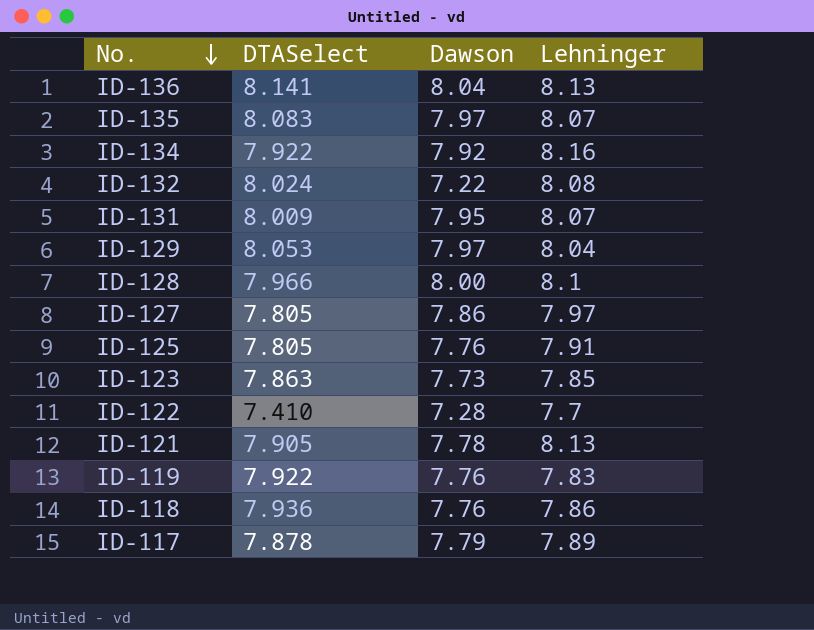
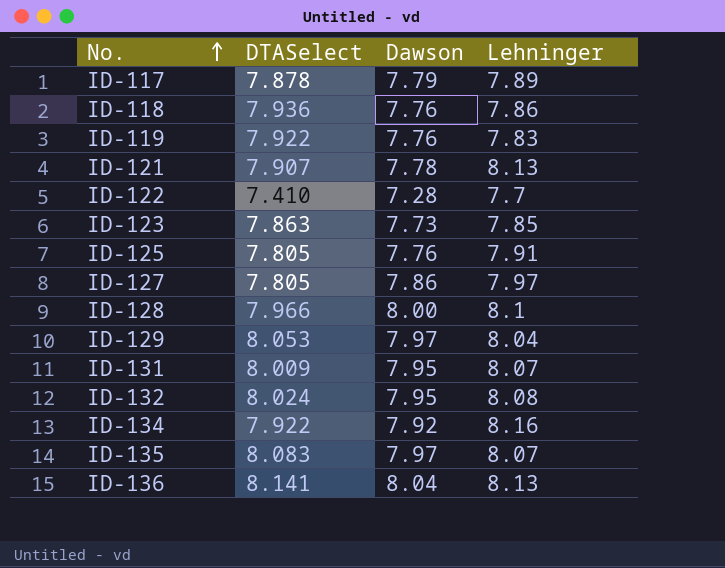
row order: No. descending -> No. ascending
ID-121 | DTASelect: 7.905 -> 7.907
ID-132 | Dawson: 7.22 -> 7.95

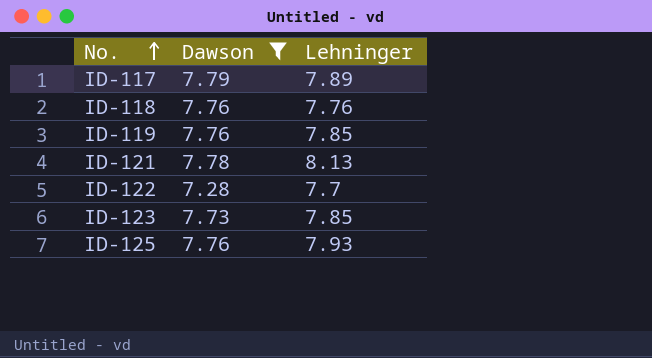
filter: none -> Dawson <= 7.79
column DTASelect | position: 2 -> none
ID-118 | Lehninger: 7.86 -> 7.76
ID-119 | Lehninger: 7.83 -> 7.85
ID-125 | Lehninger: 7.91 -> 7.93

